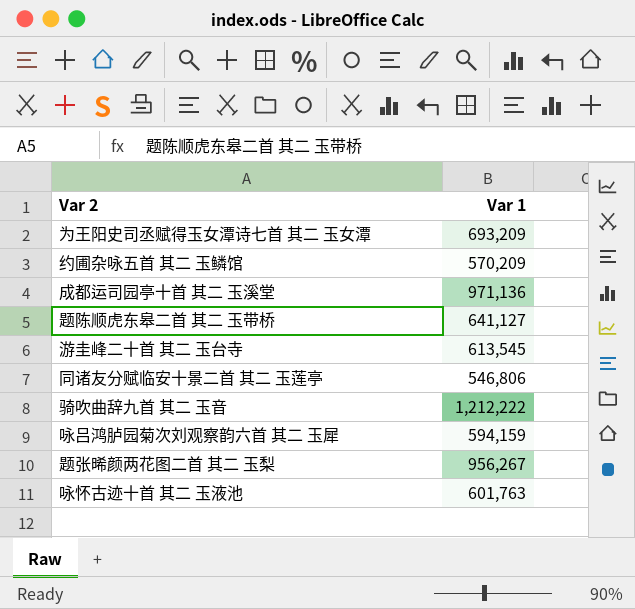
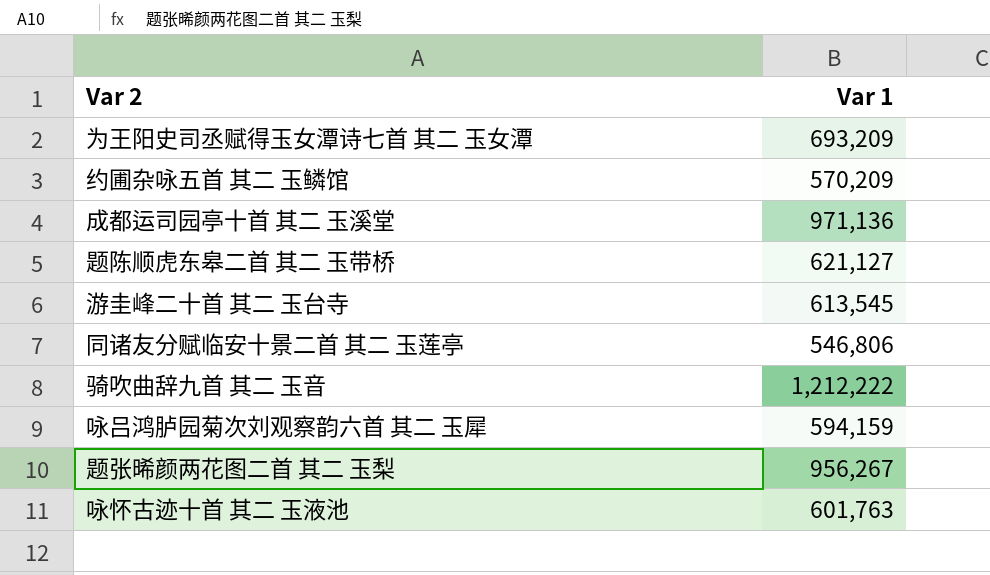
题陈顺虎东皋二首 其二 玉带桥 | Var 1: 641,127 -> 621,127

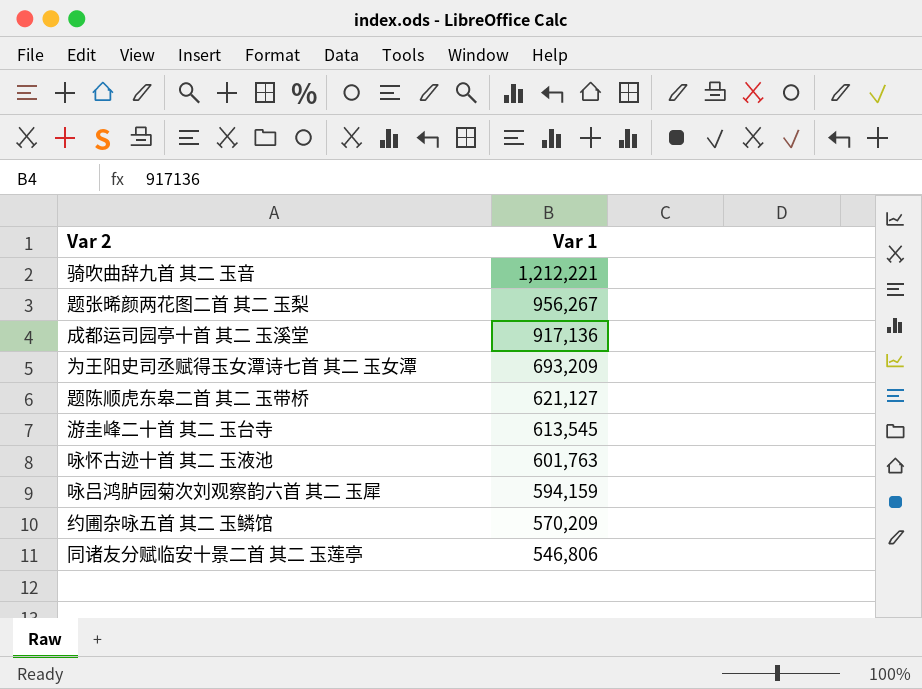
row order: none -> Var 1 descending
骑吹曲辞九首 其二 玉音 | Var 1: 1,212,222 -> 1,212,221
成都运司园亭十首 其二 玉溪堂 | Var 1: 971,136 -> 917,136

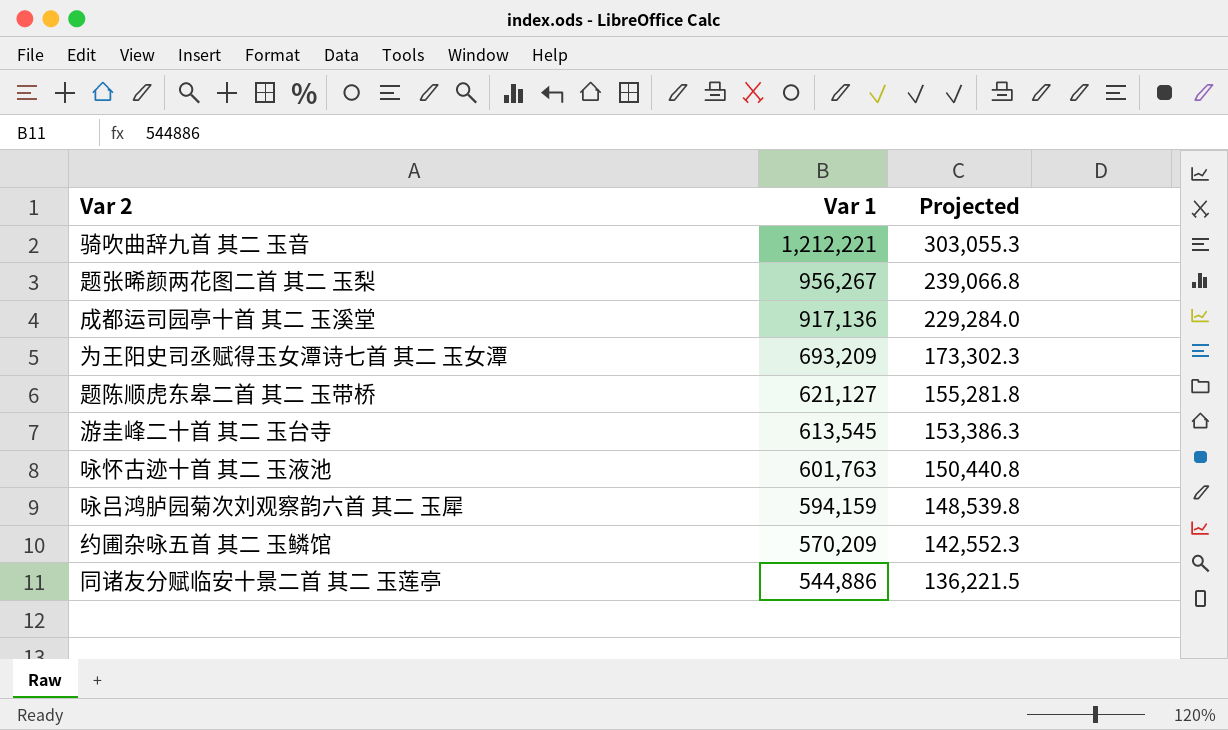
column Projected | formula: none -> [Var 1] * 0.25
同诸友分赋临安十景二首 其二 玉莲亭 | Var 1: 546,806 -> 544,886

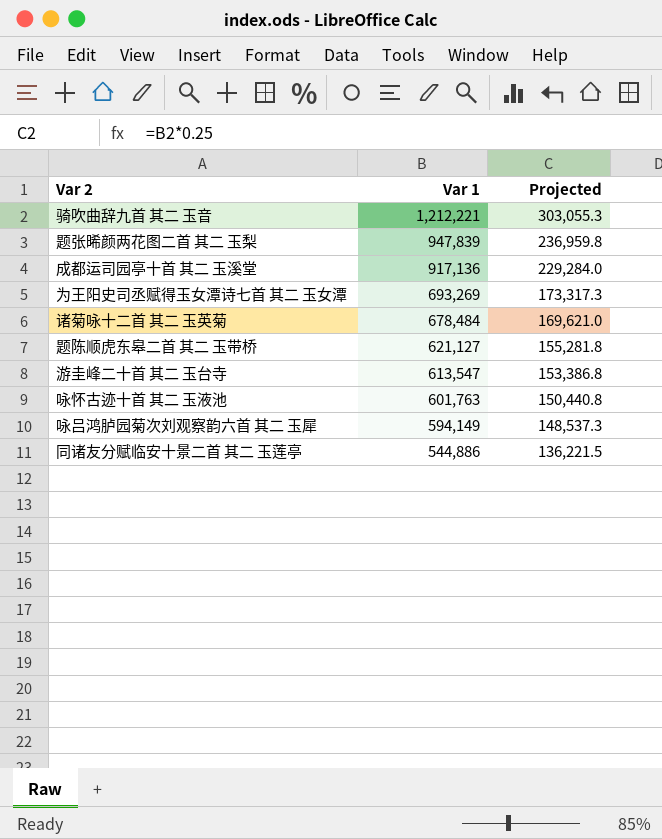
row 约圃杂咏五首 其二 玉鳞馆: 570,209 | 142,552.3 -> none
题张晞颜两花图二首 其二 玉梨 | Var 1: 956,267 -> 947,839
题张晞颜两花图二首 其二 玉梨 | Projected: 239,066.8 -> 236,959.8
为王阳史司丞赋得玉女潭诗七首 其二 玉女潭 | Var 1: 693,209 -> 693,269
为王阳史司丞赋得玉女潭诗七首 其二 玉女潭 | Projected: 173,302.3 -> 173,317.3
row 诸菊咏十二首 其二 玉英菊: none -> 678,484 | 169,621.0
游圭峰二十首 其二 玉台寺 | Var 1: 613,545 -> 613,547
游圭峰二十首 其二 玉台寺 | Projected: 153,386.3 -> 153,386.8
咏吕鸿胪园菊次刘观察韵六首 其二 玉犀 | Var 1: 594,159 -> 594,149
咏吕鸿胪园菊次刘观察韵六首 其二 玉犀 | Projected: 148,539.8 -> 148,537.3

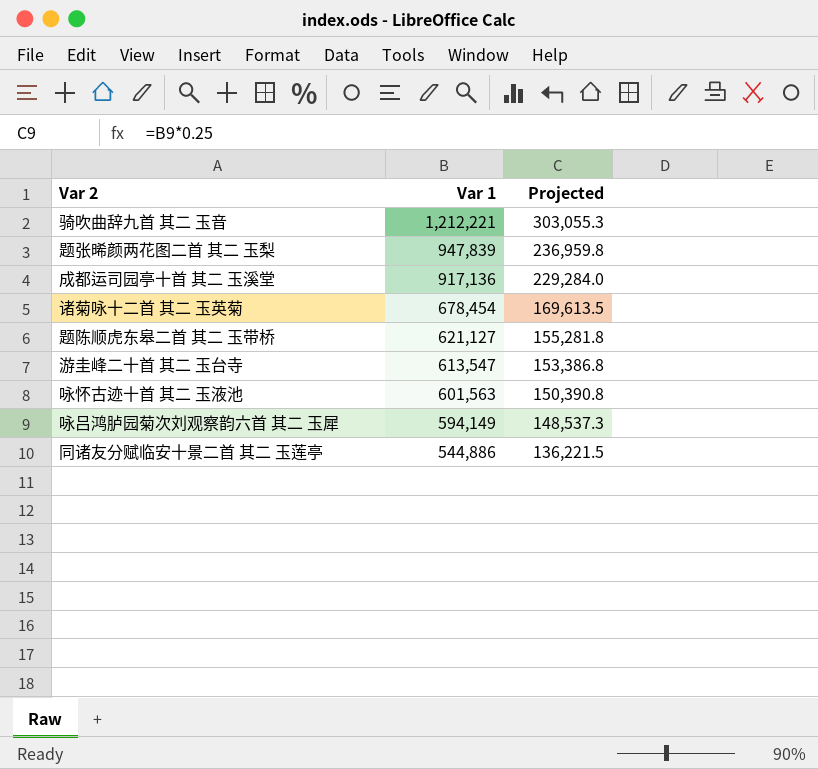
row 为王阳史司丞赋得玉女潭诗七首 其二 玉女潭: 693,269 | 173,317.3 -> none
诸菊咏十二首 其二 玉英菊 | Var 1: 678,484 -> 678,454
诸菊咏十二首 其二 玉英菊 | Projected: 169,621.0 -> 169,613.5
咏怀古迹十首 其二 玉液池 | Var 1: 601,763 -> 601,563
咏怀古迹十首 其二 玉液池 | Projected: 150,440.8 -> 150,390.8

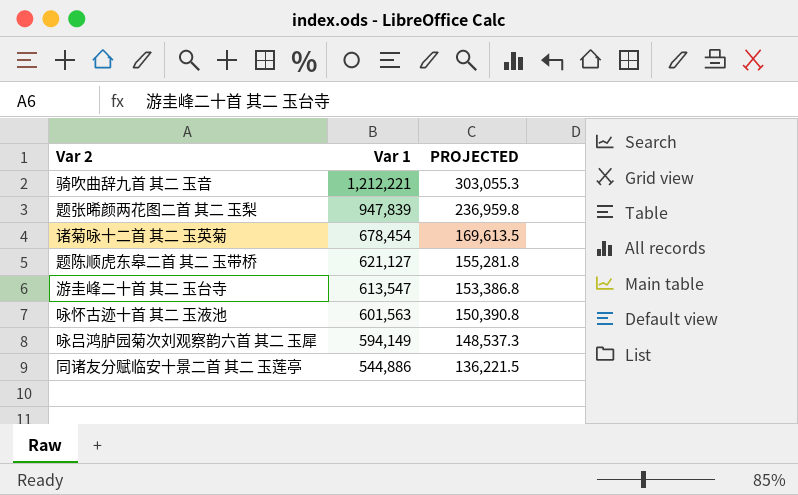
column name: Projected -> PROJECTED
row 成都运司园亭十首 其二 玉溪堂: 917,136 | 229,284.0 -> none

